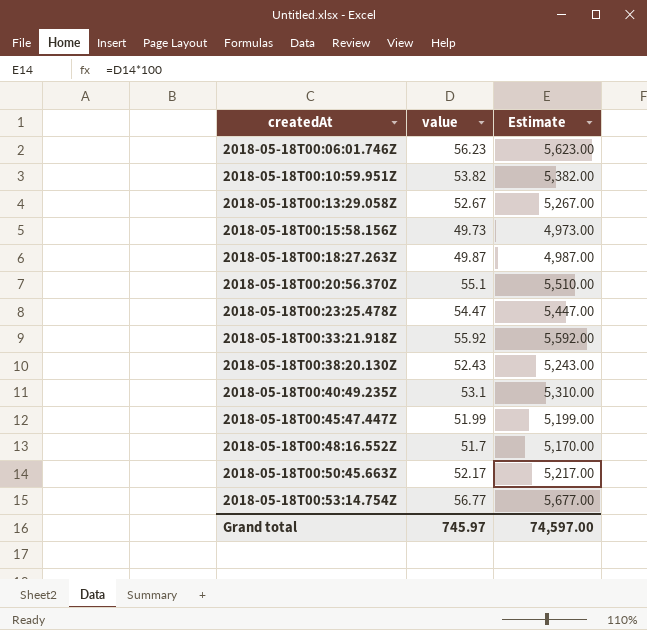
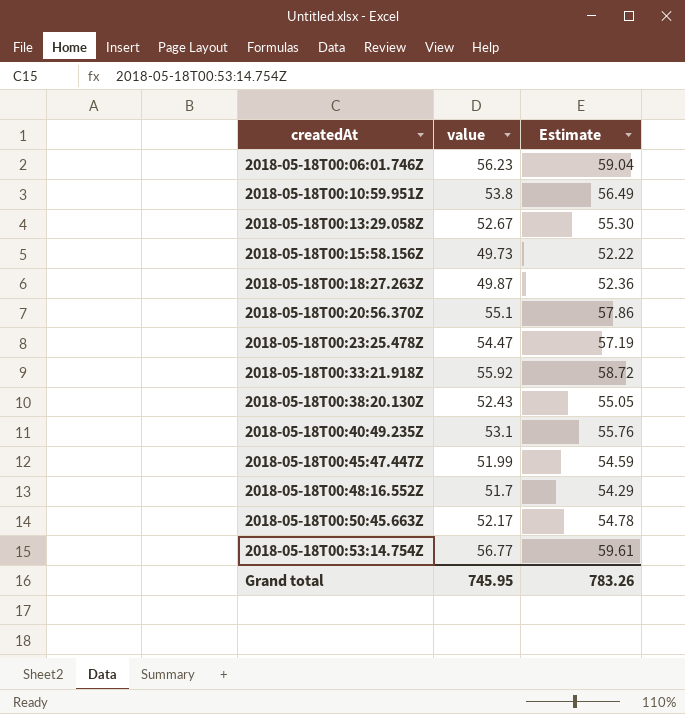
column Estimate | formula: [value] * 100 -> [value] * 1.05
2018-05-18T00:10:59.951Z | value: 53.82 -> 53.8
Grand total | value: 745.97 -> 745.95
Grand total | Estimate: 74,597.00 -> 783.26

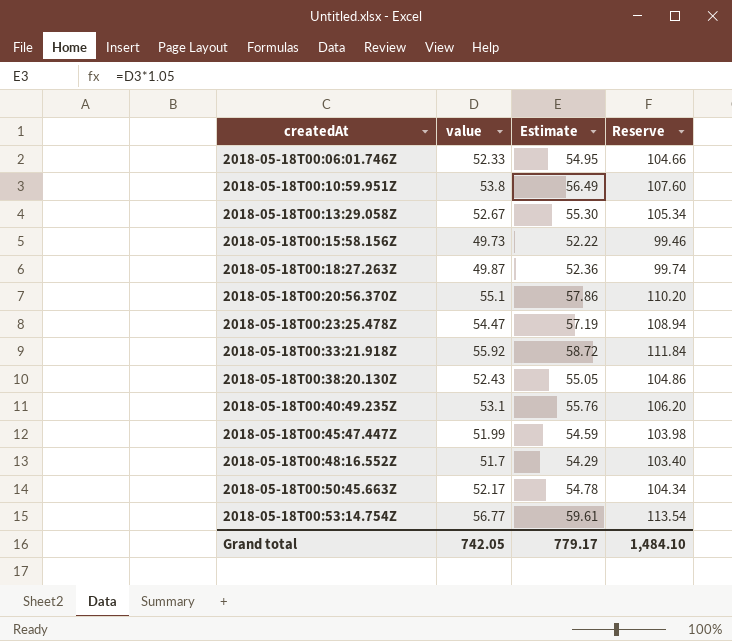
column Reserve | formula: none -> [value] * 2
2018-05-18T00:06:01.746Z | value: 56.23 -> 52.33
2018-05-18T00:06:01.746Z | Estimate: 59.04 -> 54.95
Grand total | value: 745.95 -> 742.05
Grand total | Estimate: 783.26 -> 779.17

